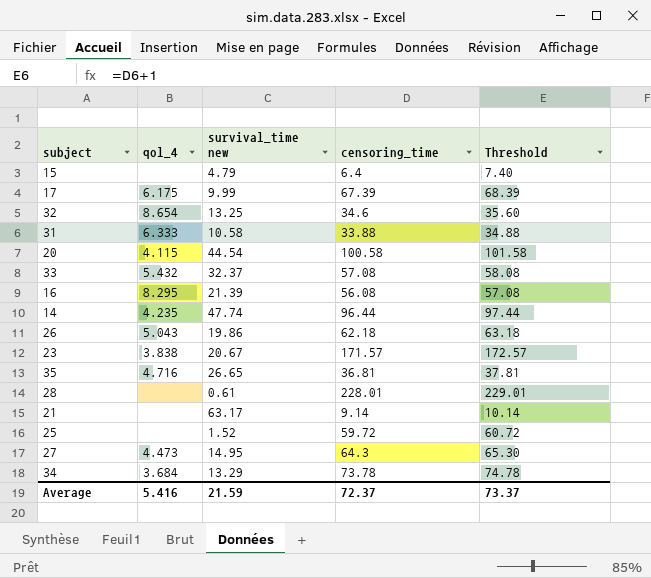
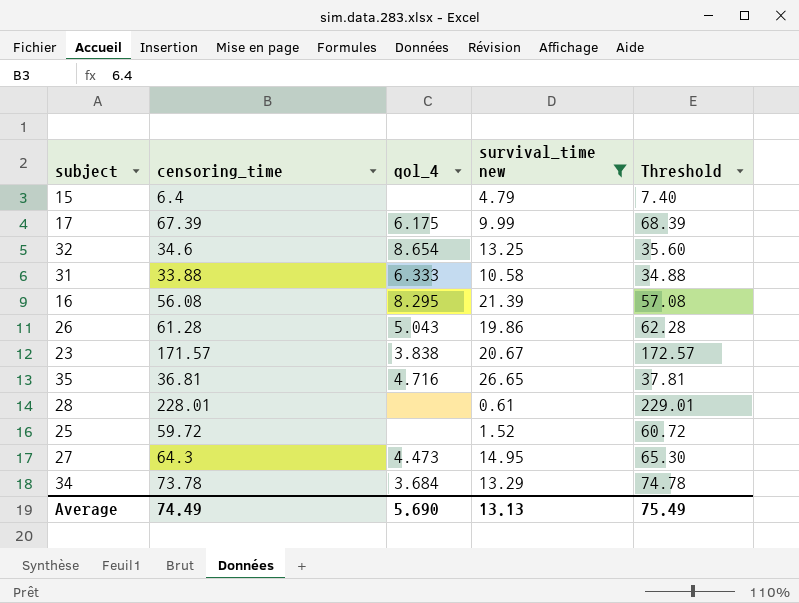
filter: none -> survival_time new <= 26.65
column censoring_time | position: 4 -> 2
26 | censoring_time: 62.18 -> 61.28
26 | Threshold: 63.18 -> 62.28
Average | censoring_time: 72.37 -> 74.49
Average | qol_4: 5.416 -> 5.690
Average | survival_time new: 21.59 -> 13.13
Average | Threshold: 73.37 -> 75.49

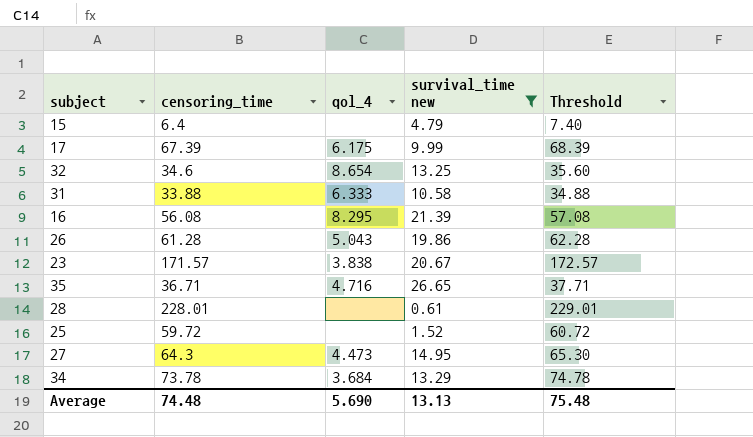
35 | censoring_time: 36.81 -> 36.71
35 | Threshold: 37.81 -> 37.71
Average | censoring_time: 74.49 -> 74.48
Average | Threshold: 75.49 -> 75.48

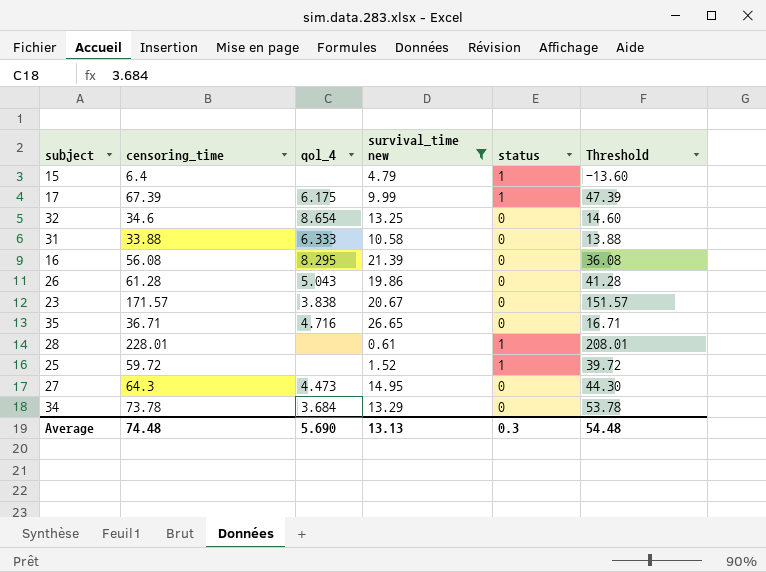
column status | position: none -> 5
column Threshold | formula: [censoring_time] + 1 -> [censoring_time] - 20
Average | Threshold: 75.48 -> 54.48

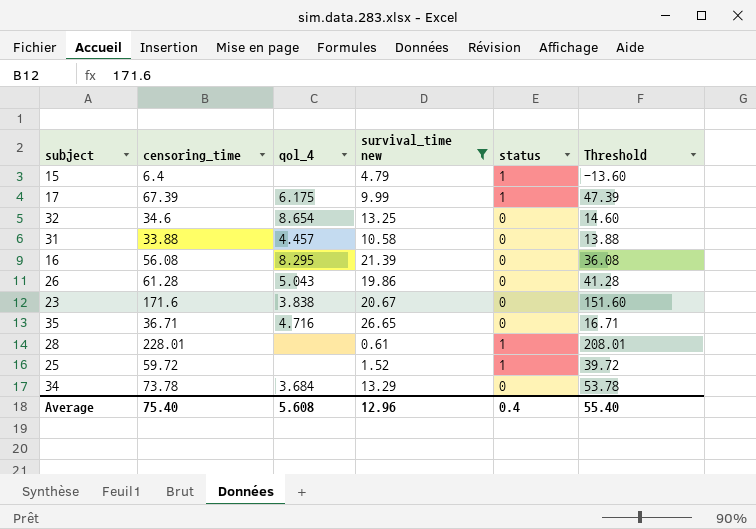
row 27: 64.3 | 4.473 | 14.95 | 0 | 44.30 -> none
31 | qol_4: 6.333 -> 4.457
23 | censoring_time: 171.57 -> 171.6
23 | Threshold: 151.57 -> 151.60
Average | censoring_time: 74.48 -> 75.40
Average | qol_4: 5.690 -> 5.608
Average | survival_time new: 13.13 -> 12.96
Average | status: 0.3 -> 0.4
Average | Threshold: 54.48 -> 55.40

